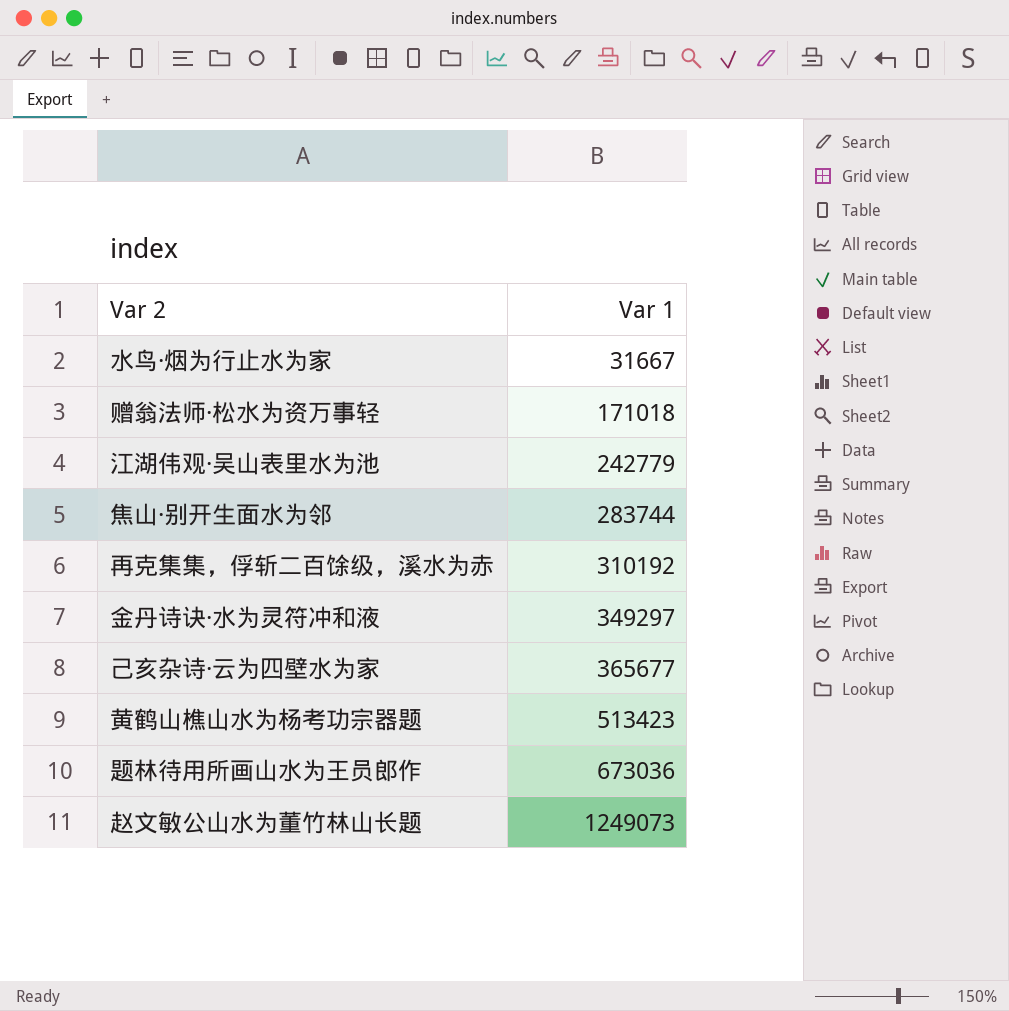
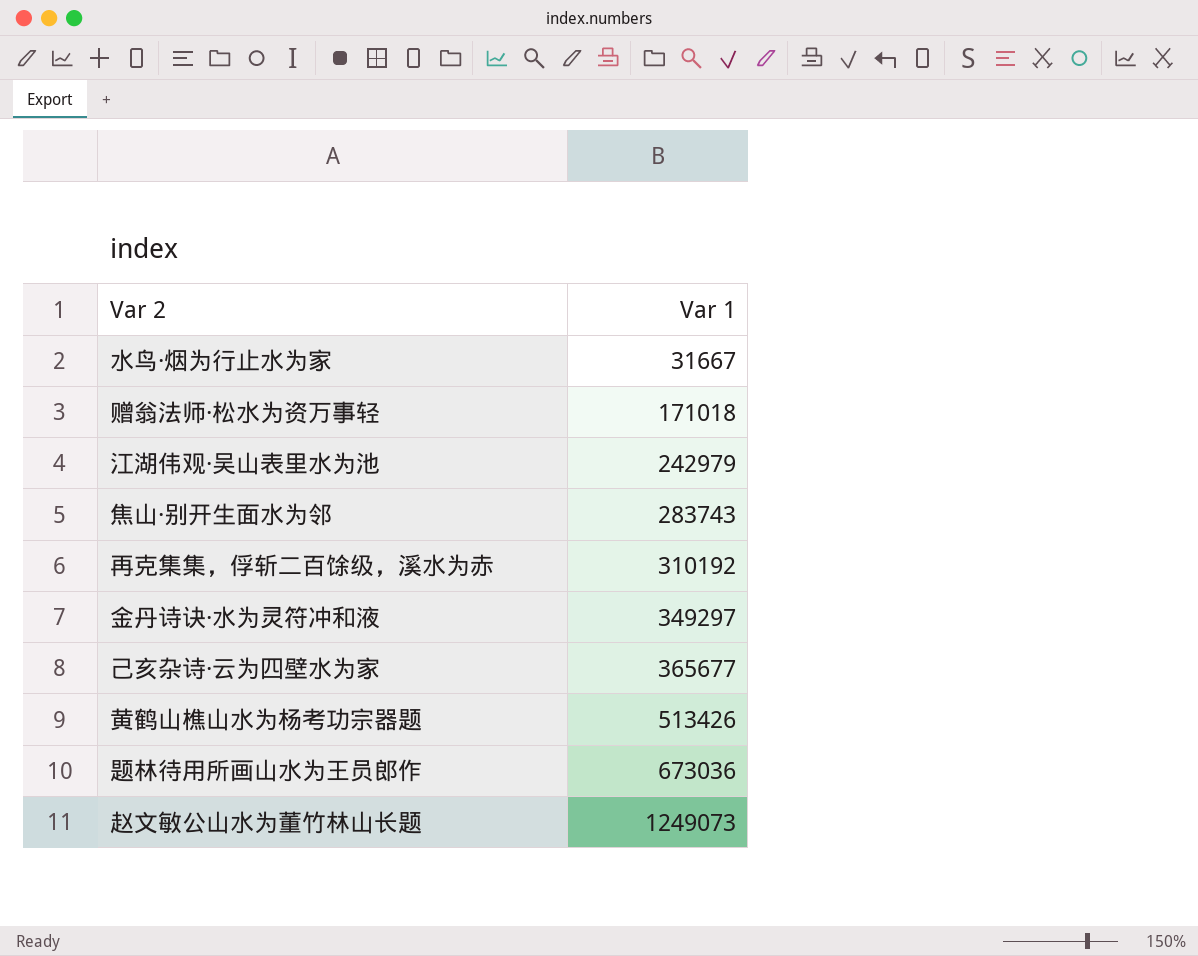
江湖伟观·吴山表里水为池 | Var 1: 242779 -> 242979
焦山·别开生面水为邻 | Var 1: 283744 -> 283743
黄鹤山樵山水为杨考功宗器题 | Var 1: 513423 -> 513426

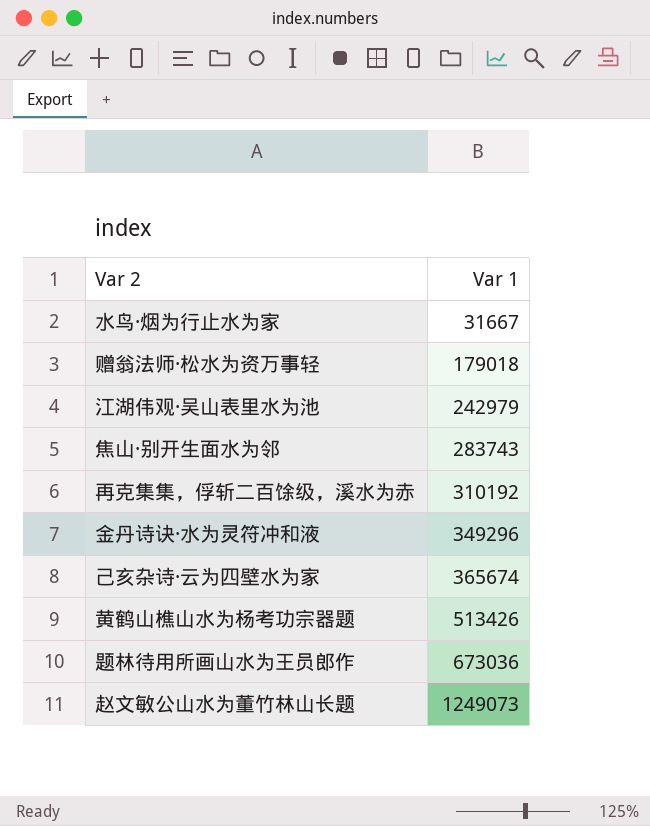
赠翁法师·松水为资万事轻 | Var 1: 171018 -> 179018
金丹诗诀·水为灵符冲和液 | Var 1: 349297 -> 349296
己亥杂诗·云为四壁水为家 | Var 1: 365677 -> 365674

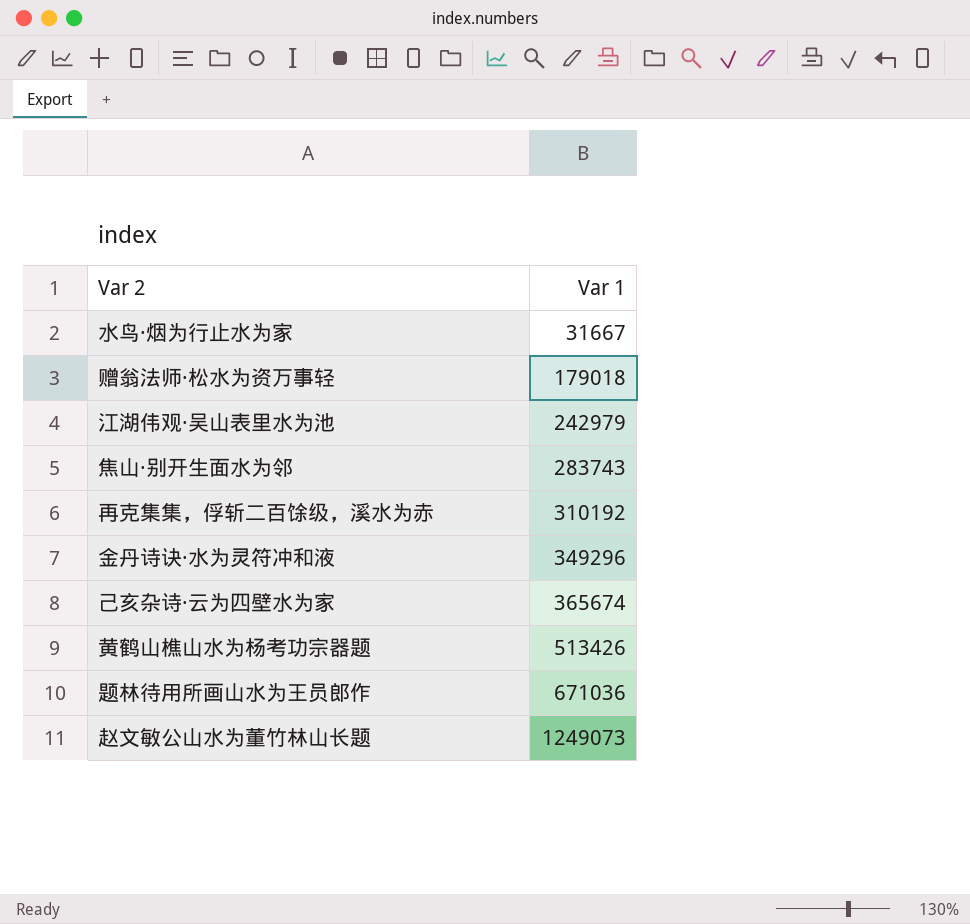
题林待用所画山水为王员郎作 | Var 1: 673036 -> 671036

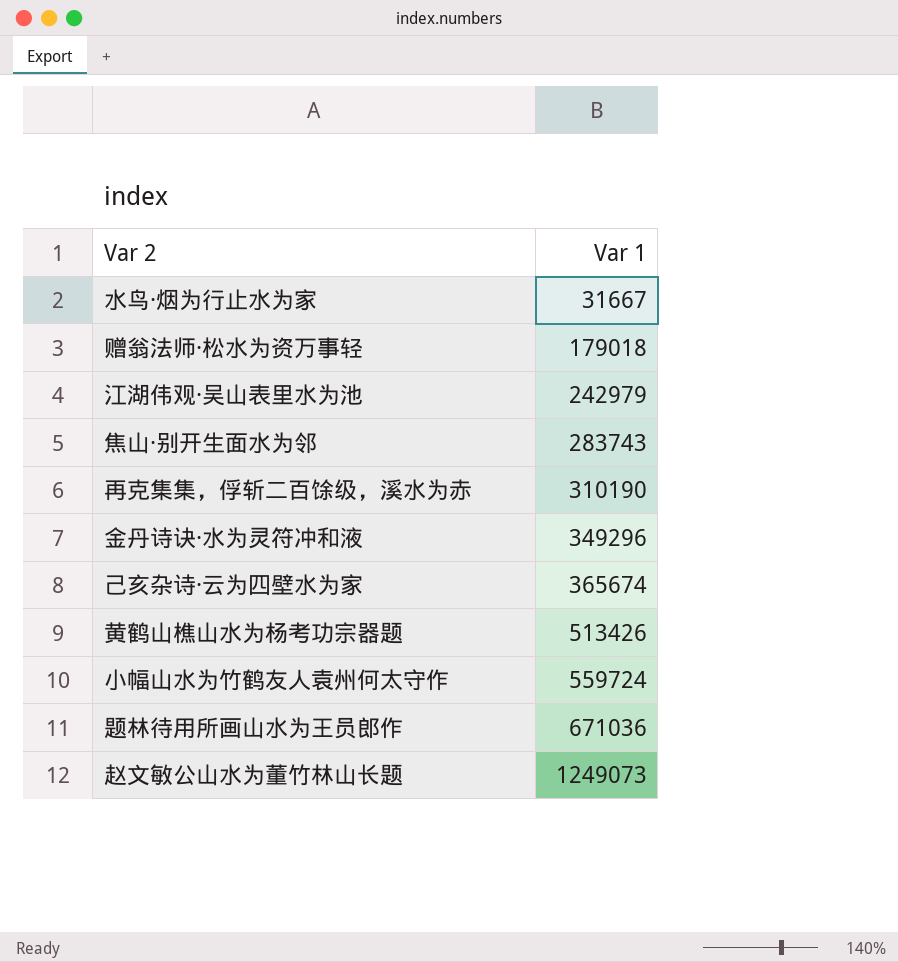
再克集集，俘斩二百馀级，溪水为赤 | Var 1: 310192 -> 310190
row 小幅山水为竹鹤友人袁州何太守作: none -> 559724

